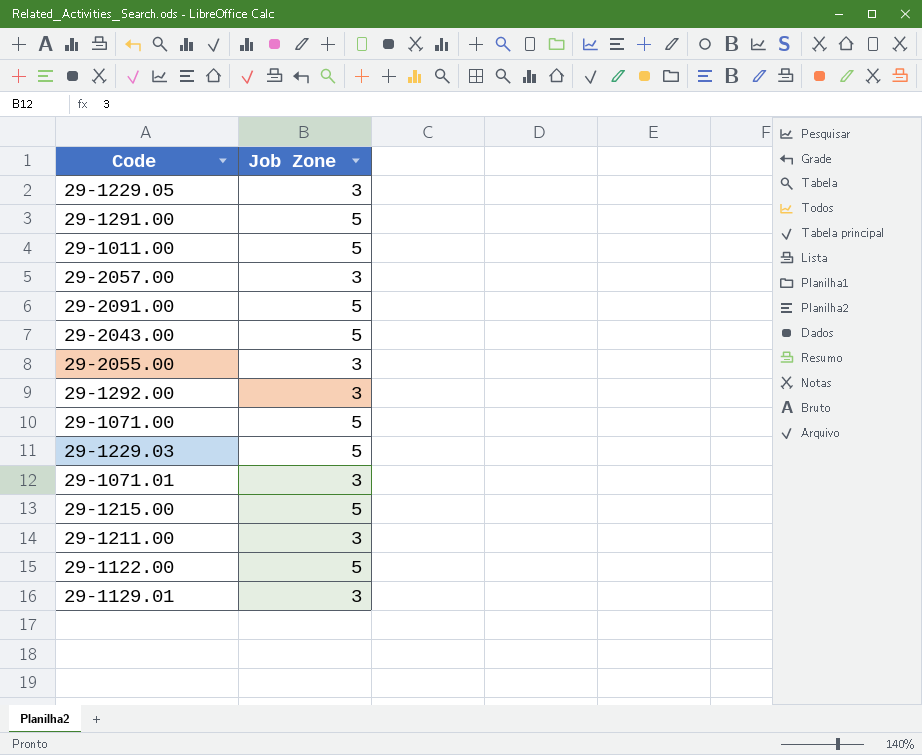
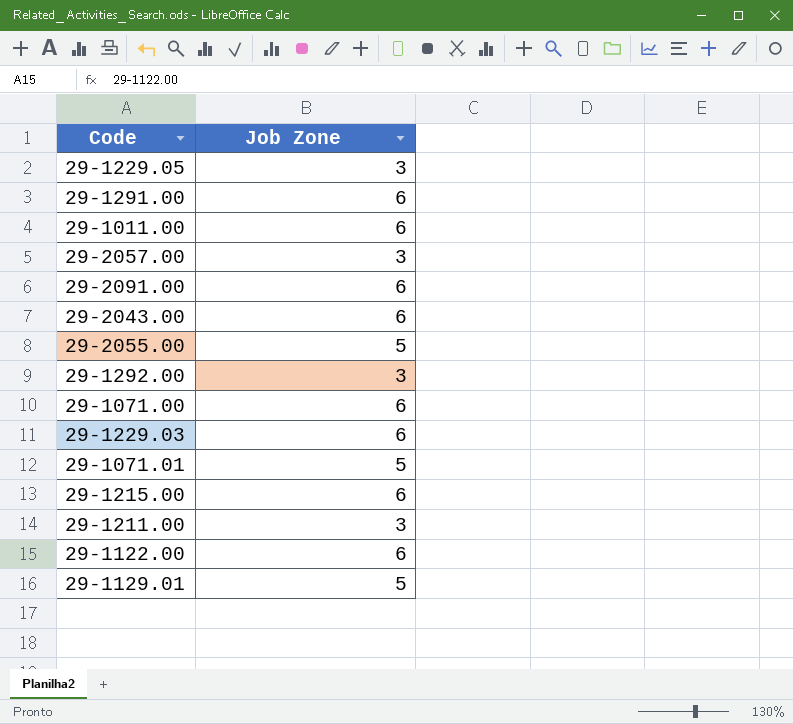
29-1291.00 | Job Zone: 5 -> 6
29-1011.00 | Job Zone: 5 -> 6
29-2091.00 | Job Zone: 5 -> 6
29-2043.00 | Job Zone: 5 -> 6
29-2055.00 | Job Zone: 3 -> 5
29-1071.00 | Job Zone: 5 -> 6
29-1229.03 | Job Zone: 5 -> 6
29-1071.01 | Job Zone: 3 -> 5
29-1215.00 | Job Zone: 5 -> 6
29-1122.00 | Job Zone: 5 -> 6
29-1129.01 | Job Zone: 3 -> 5

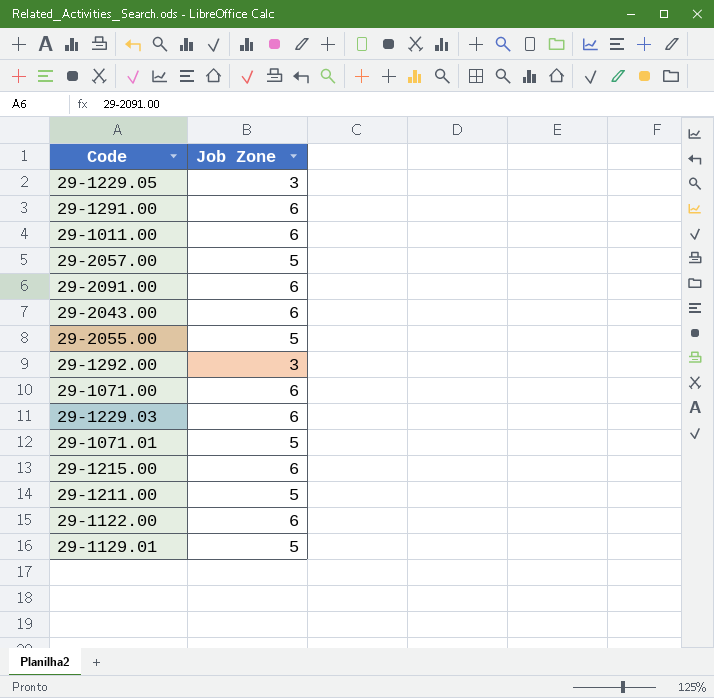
29-2057.00 | Job Zone: 3 -> 5
29-1211.00 | Job Zone: 3 -> 5

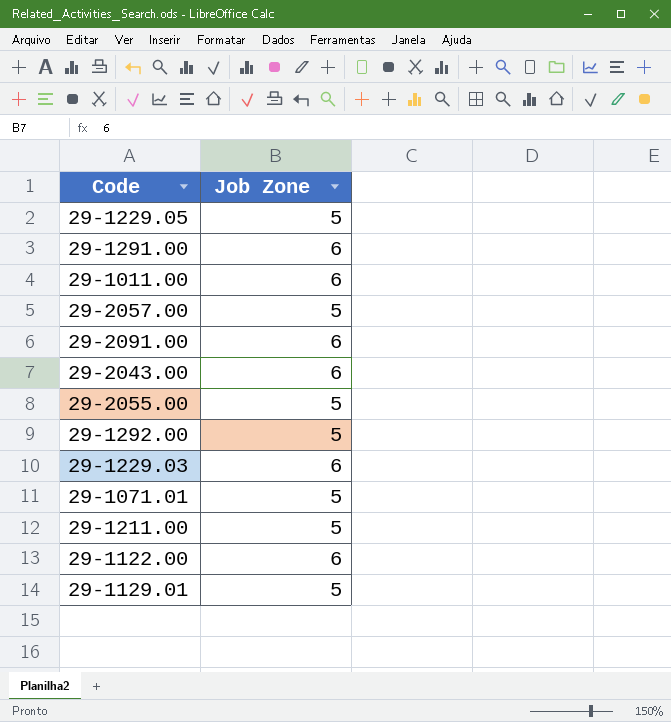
row 29-1071.00: 6 -> none
row 29-1215.00: 6 -> none
29-1229.05 | Job Zone: 3 -> 5
29-1292.00 | Job Zone: 3 -> 5

